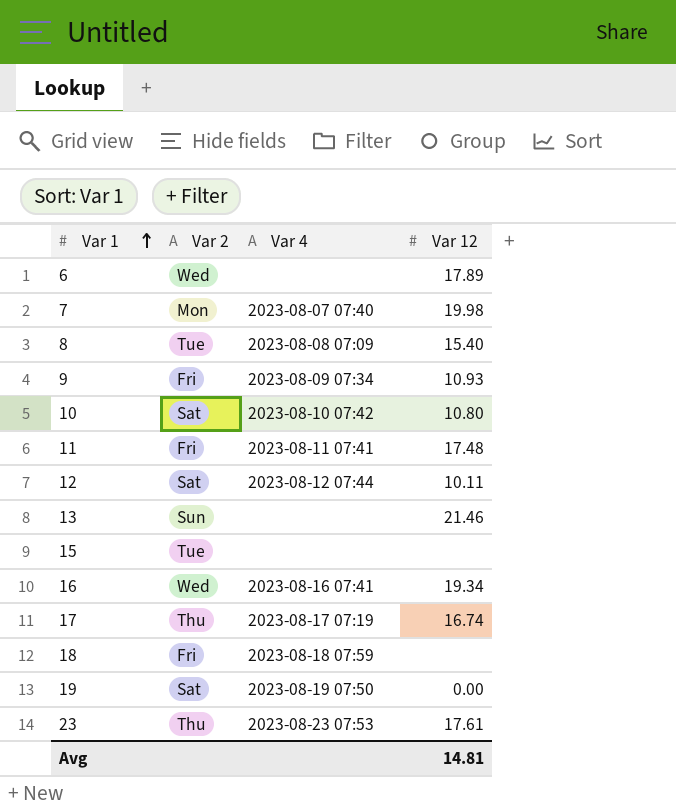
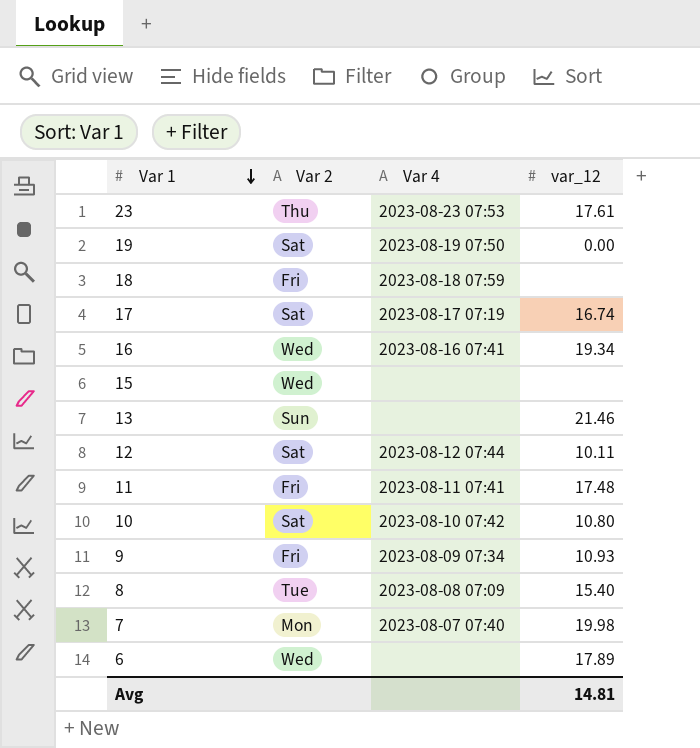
row order: Var 1 ascending -> Var 1 descending
column name: Var 12 -> var_12
17 | Var 2: Thu -> Sat
15 | Var 2: Tue -> Wed

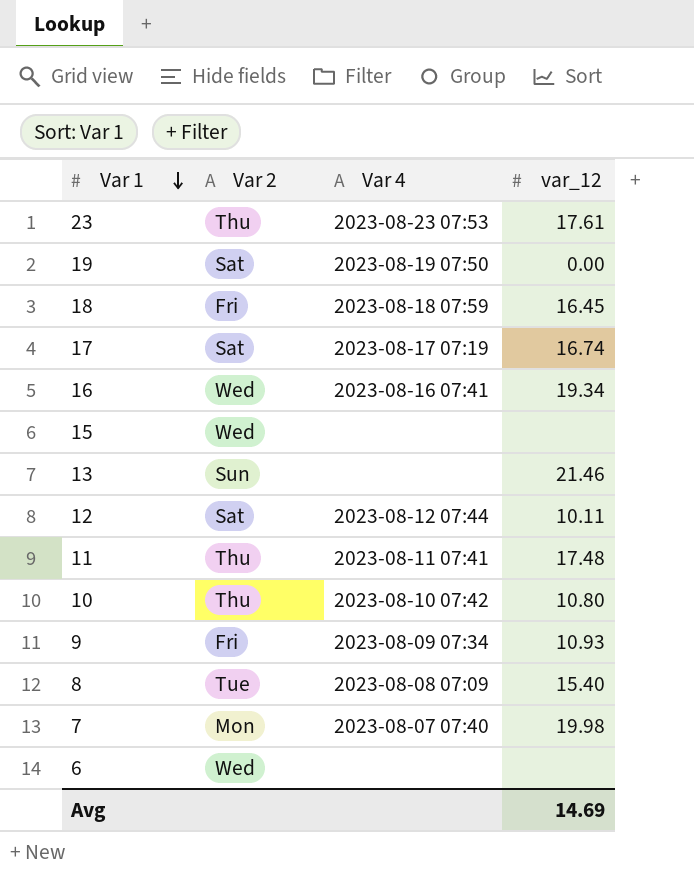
18 | var_12: none -> 16.45
11 | Var 2: Fri -> Thu
10 | Var 2: Sat -> Thu
6 | var_12: 17.89 -> none
Avg | var_12: 14.81 -> 14.69

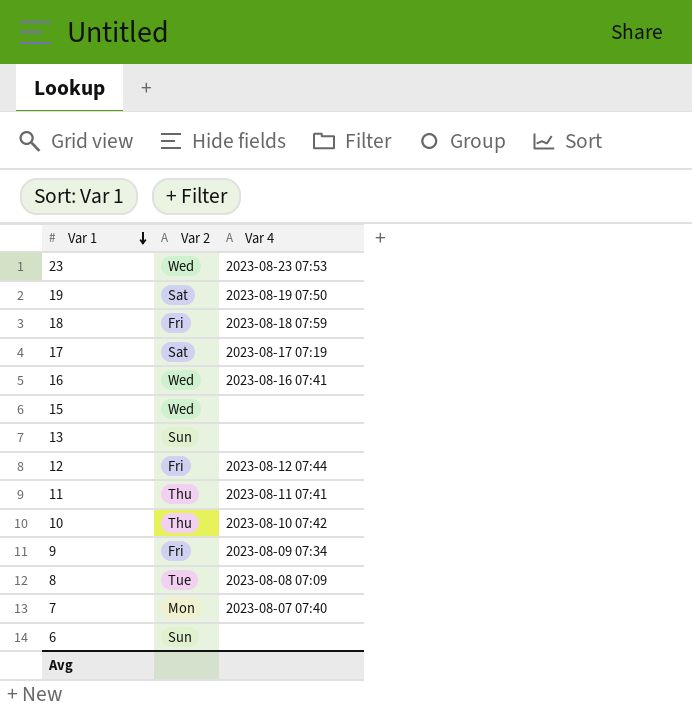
column var_12 | position: 4 -> none
23 | Var 2: Thu -> Wed
12 | Var 2: Sat -> Fri
6 | Var 2: Wed -> Sun

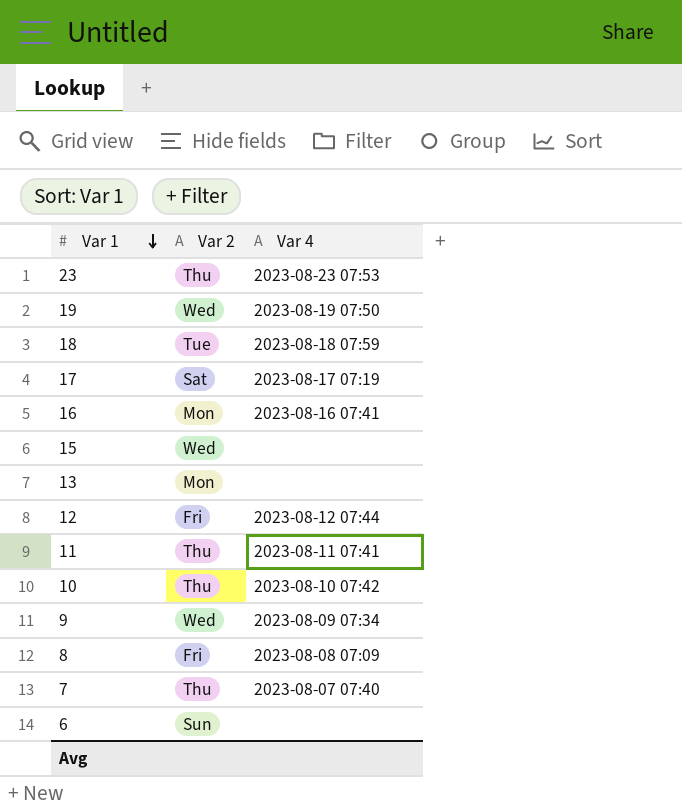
23 | Var 2: Wed -> Thu
19 | Var 2: Sat -> Wed
18 | Var 2: Fri -> Tue
16 | Var 2: Wed -> Mon
13 | Var 2: Sun -> Mon
9 | Var 2: Fri -> Wed
8 | Var 2: Tue -> Fri
7 | Var 2: Mon -> Thu

